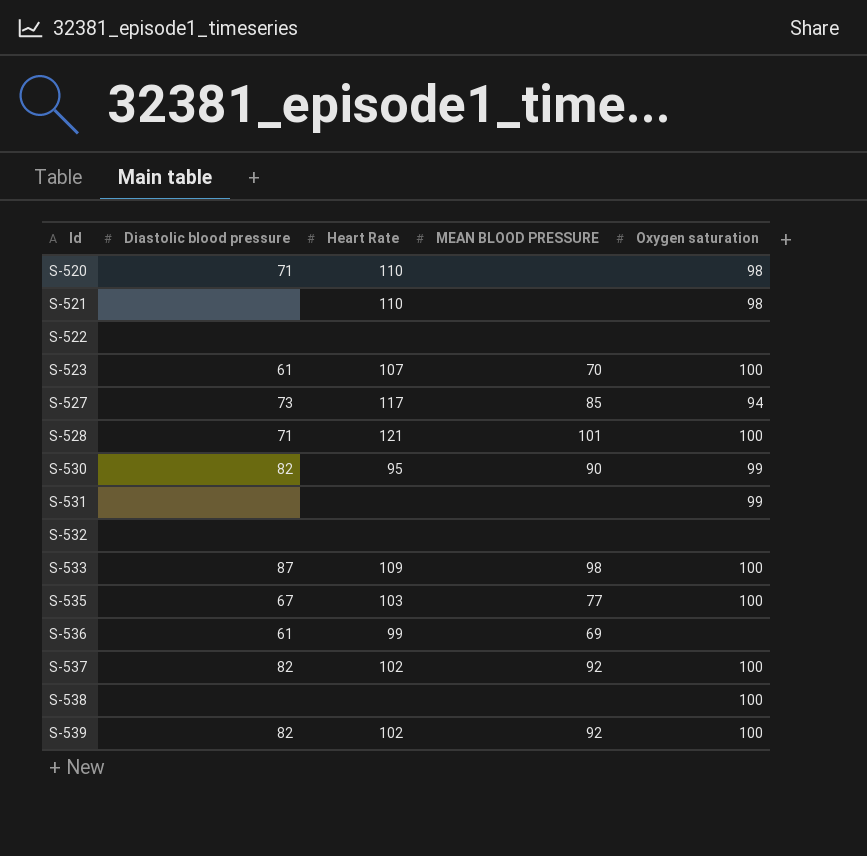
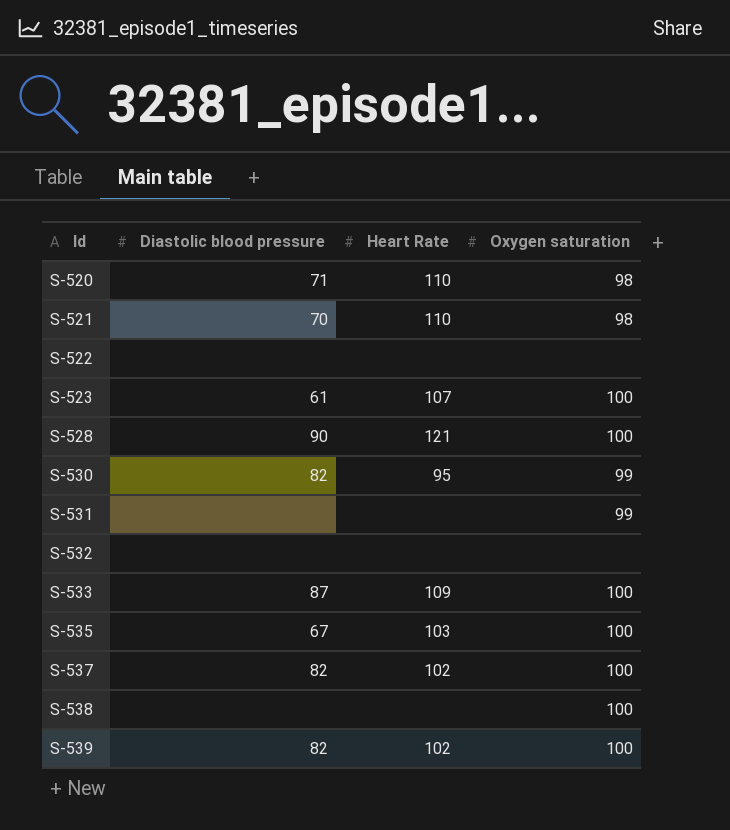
column MEAN BLOOD PRESSURE | position: 4 -> none
row S-527: 73 | 117 | 85 | 94 -> none
row S-536: 61 | 99 | 69 | none -> none
S-521 | Diastolic blood pressure: none -> 70
S-528 | Diastolic blood pressure: 71 -> 90

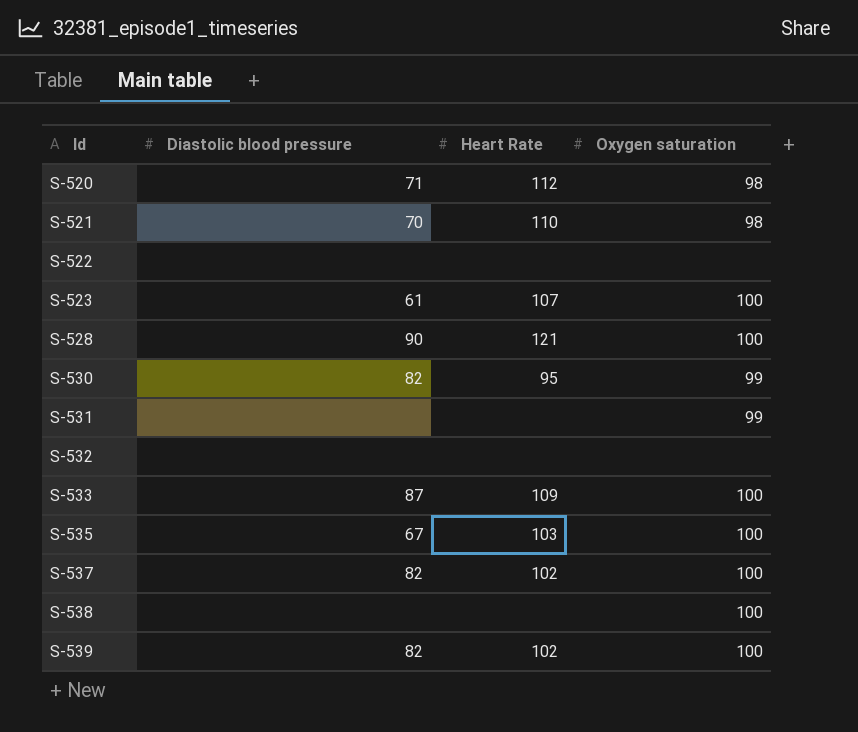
S-520 | Heart Rate: 110 -> 112

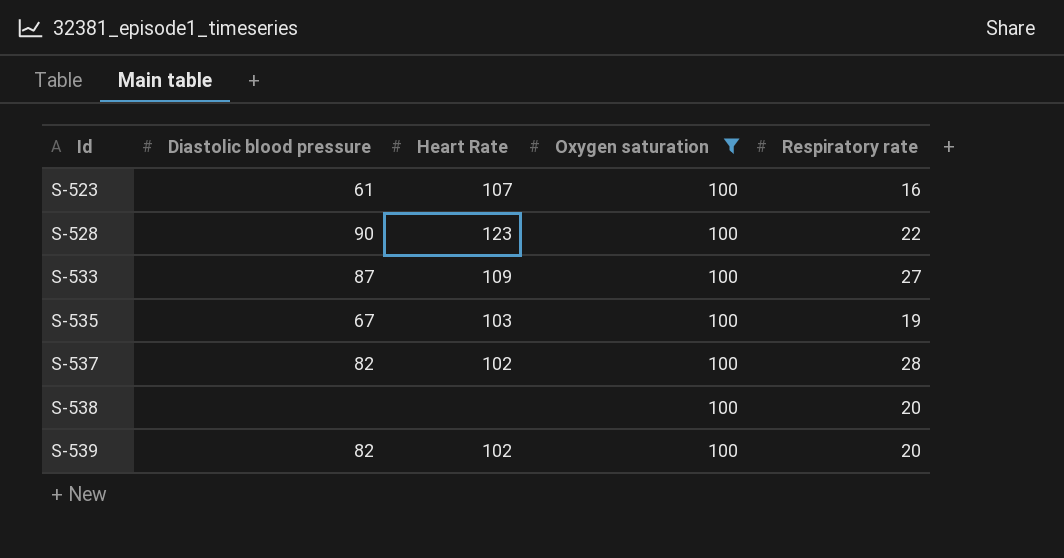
filter: none -> Oxygen saturation = 100
column Respiratory rate | position: none -> 5
S-528 | Heart Rate: 121 -> 123

